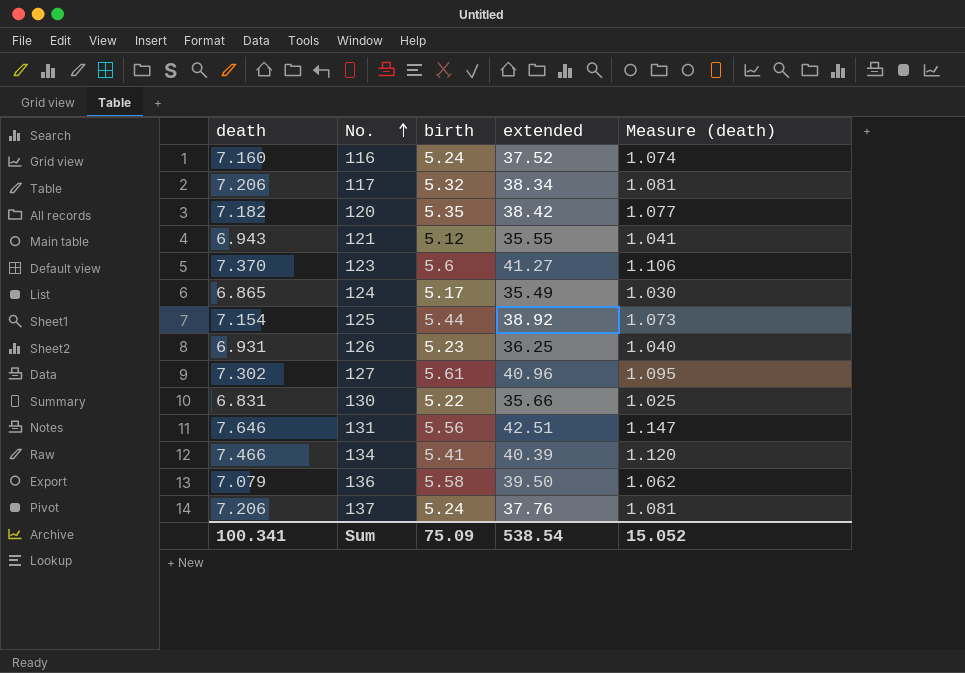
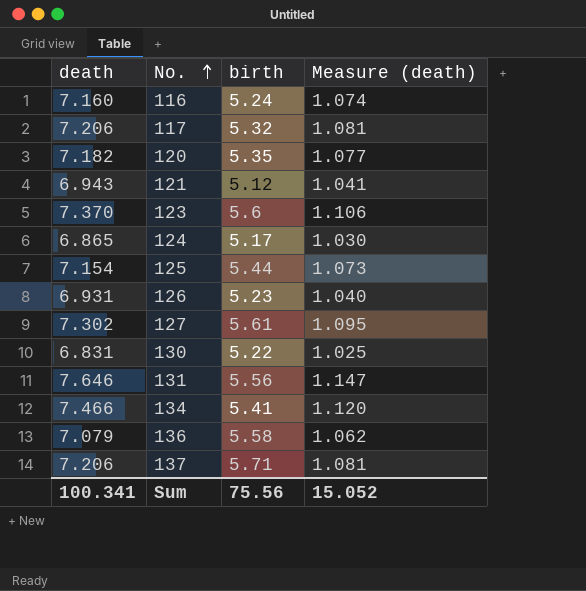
column extended | formula: [death] * [birth] -> none
137 | birth: 5.24 -> 5.71
Sum | birth: 75.09 -> 75.56

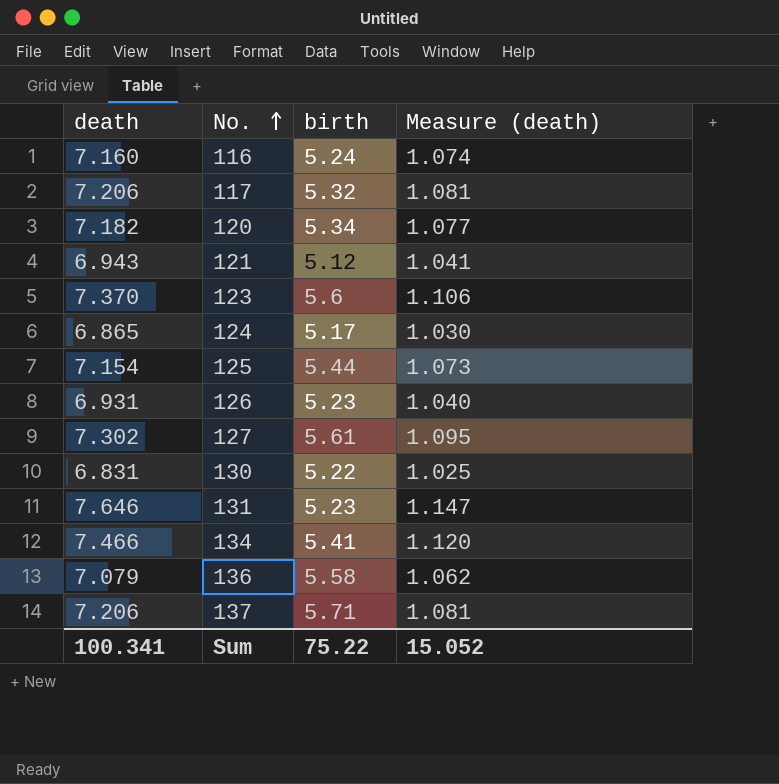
120 | birth: 5.35 -> 5.34
131 | birth: 5.56 -> 5.23
Sum | birth: 75.56 -> 75.22

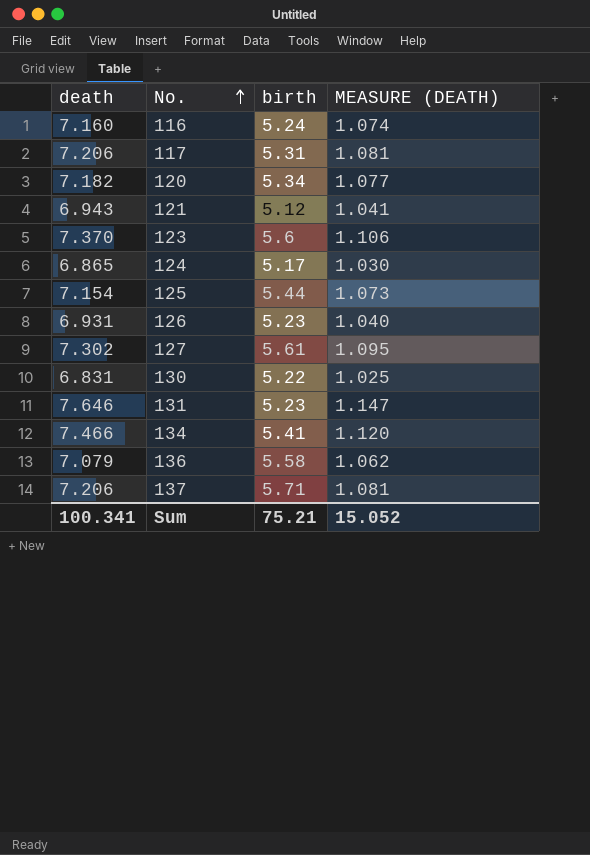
column name: Measure (death) -> MEASURE (DEATH)
117 | birth: 5.32 -> 5.31
Sum | birth: 75.22 -> 75.21

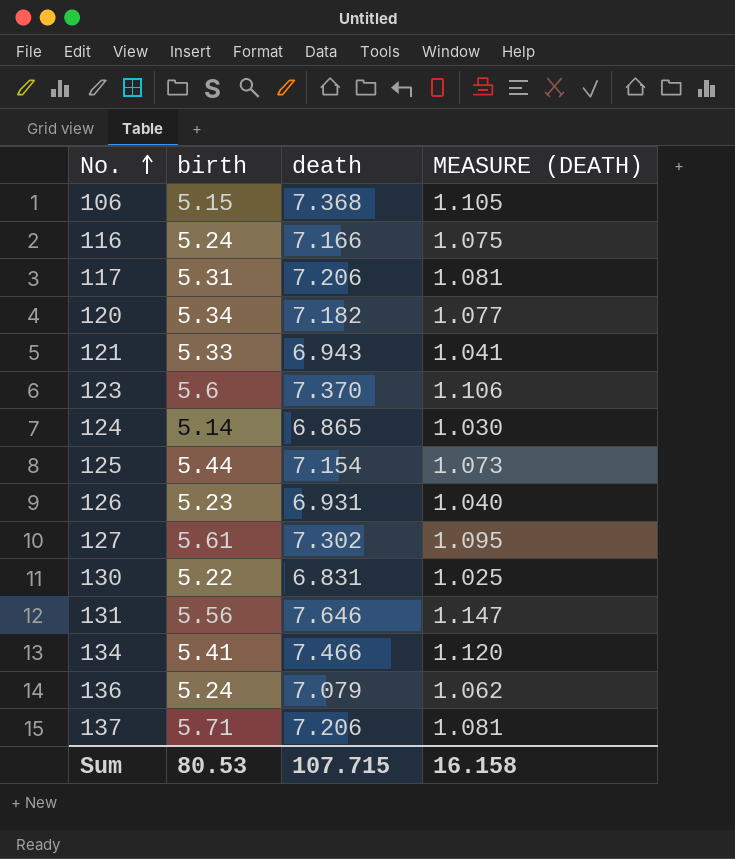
column death | position: 1 -> 3
row 106: none -> 5.15 | 7.368 | 1.105
116 | death: 7.160 -> 7.166
116 | MEASURE (DEATH): 1.074 -> 1.075
121 | birth: 5.12 -> 5.33
124 | birth: 5.17 -> 5.14
131 | birth: 5.23 -> 5.56
136 | birth: 5.58 -> 5.24
Sum | birth: 75.21 -> 80.53
Sum | death: 100.341 -> 107.715
Sum | MEASURE (DEATH): 15.052 -> 16.158

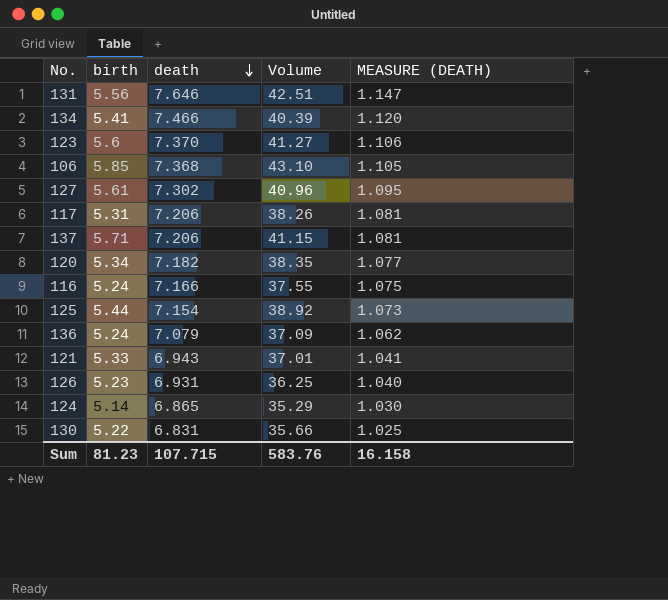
row order: No. ascending -> death descending
column Volume | formula: none -> [birth] * [death]
106 | birth: 5.15 -> 5.85
Sum | birth: 80.53 -> 81.23

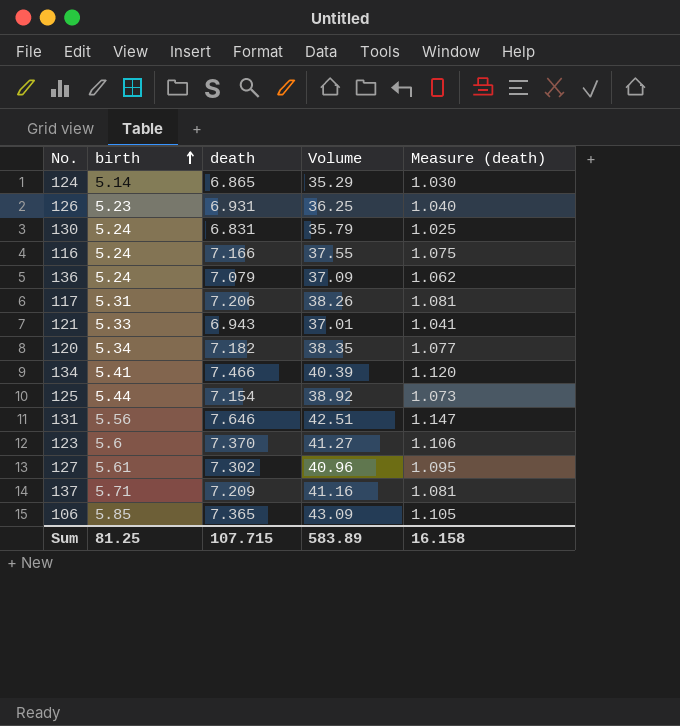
row order: death descending -> birth ascending
column name: MEASURE (DEATH) -> Measure (death)
130 | birth: 5.22 -> 5.24
130 | Volume: 35.66 -> 35.79
137 | death: 7.206 -> 7.209
137 | Volume: 41.15 -> 41.16
106 | death: 7.368 -> 7.365
106 | Volume: 43.10 -> 43.09
Sum | birth: 81.23 -> 81.25
Sum | Volume: 583.76 -> 583.89

